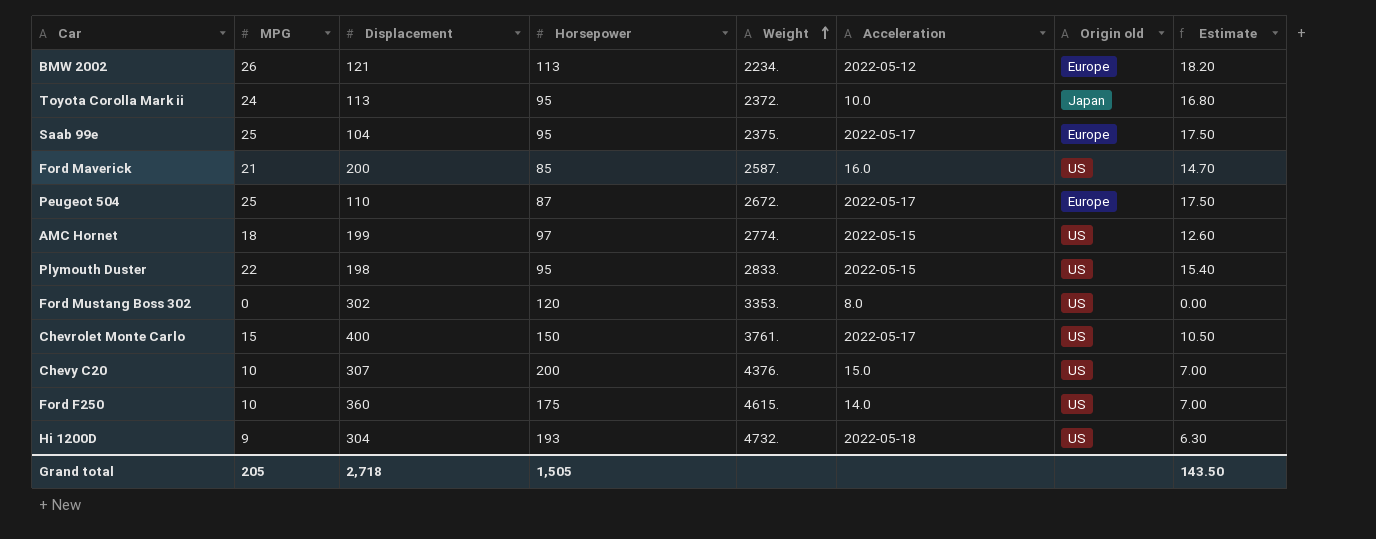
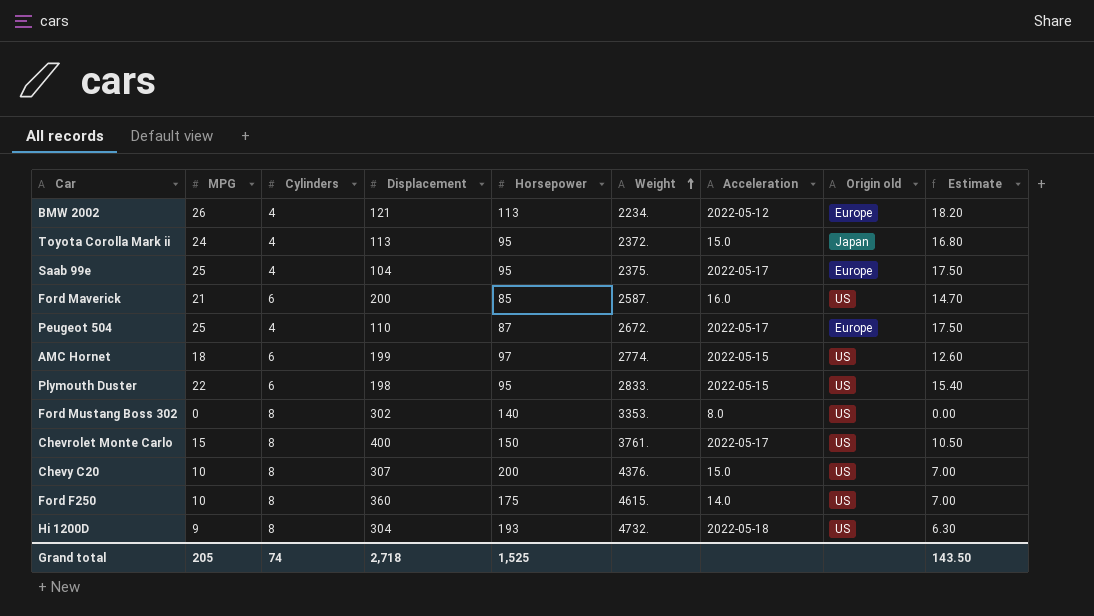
column Cylinders | position: none -> 3
Toyota Corolla Mark ii | Acceleration: 10.0 -> 15.0
Ford Mustang Boss 302 | Horsepower: 120 -> 140
Grand total | Horsepower: 1,505 -> 1,525

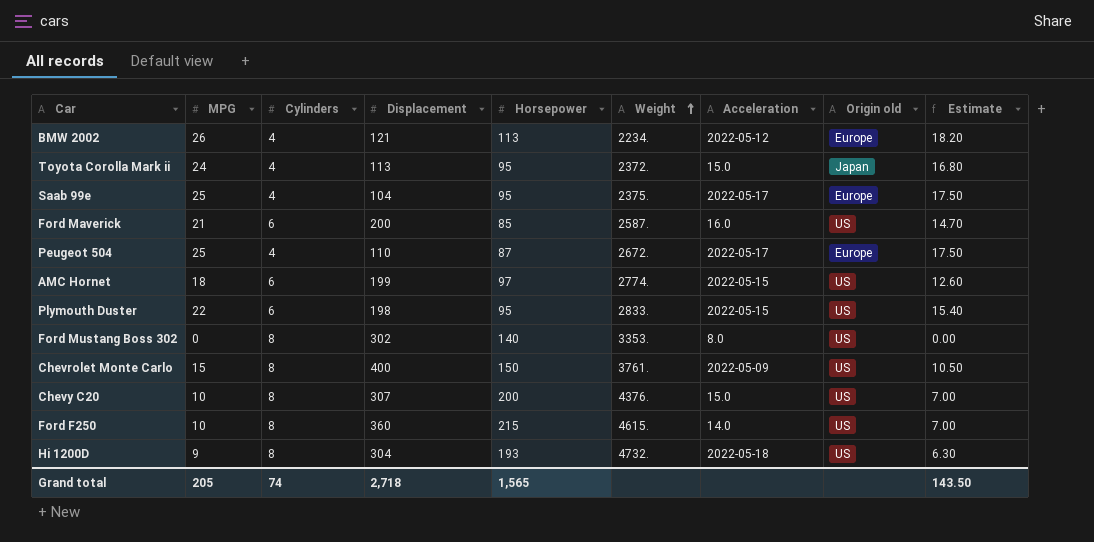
Chevrolet Monte Carlo | Acceleration: 2022-05-17 -> 2022-05-09
Ford F250 | Horsepower: 175 -> 215
Grand total | Horsepower: 1,525 -> 1,565

